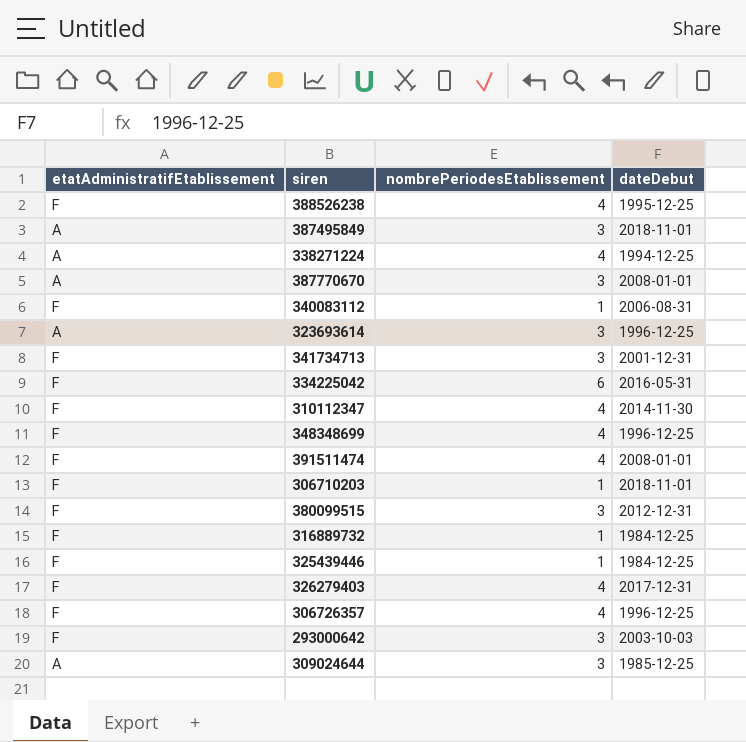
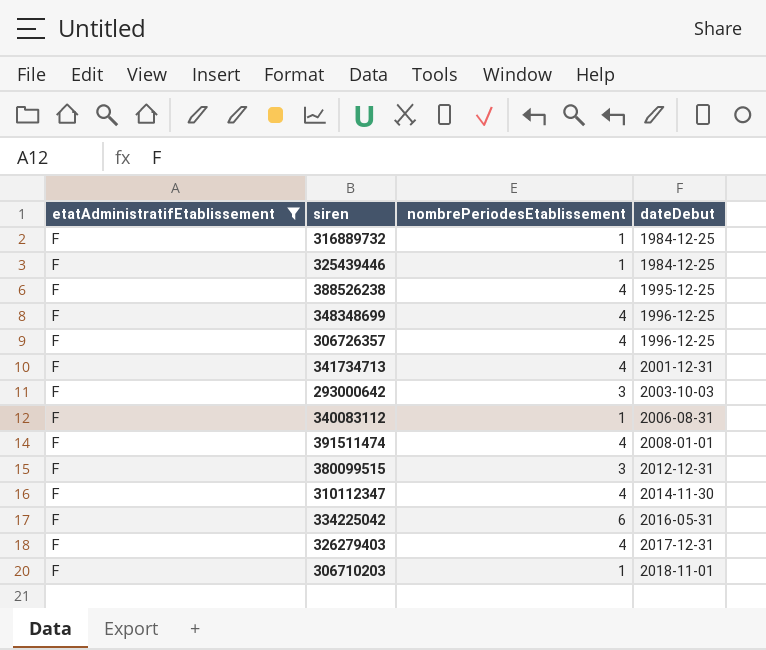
filter: none -> etatAdministratifEtablissement = F
row order: none -> dateDebut ascending
341734713 | nombrePeriodesEtablissement: 3 -> 4

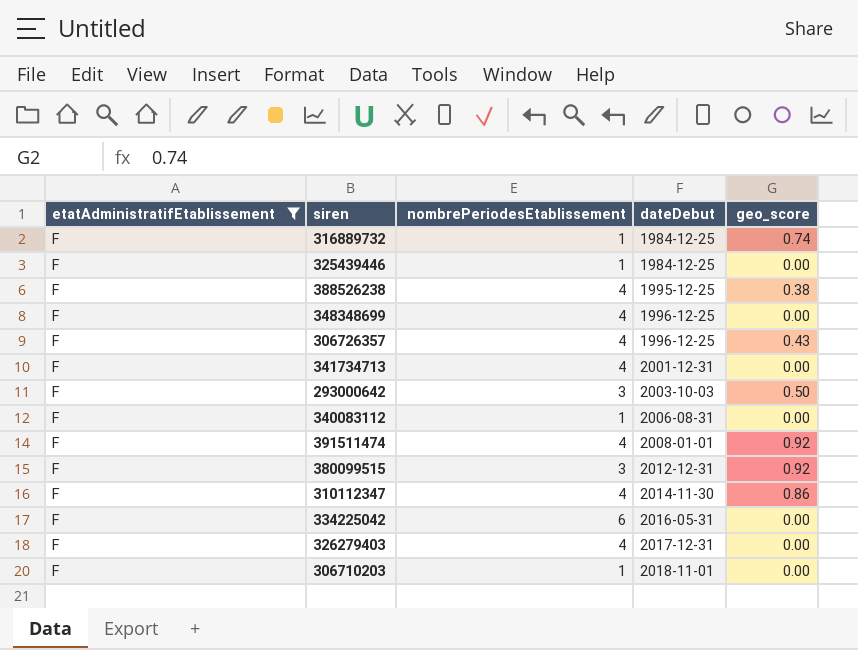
column geo_score | position: none -> 5

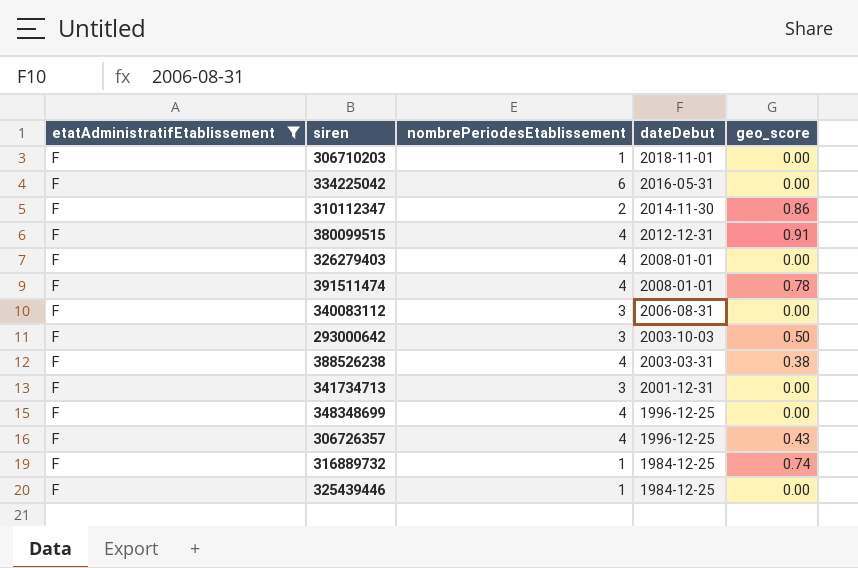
row order: dateDebut ascending -> dateDebut descending
310112347 | nombrePeriodesEtablissement: 4 -> 2
380099515 | nombrePeriodesEtablissement: 3 -> 4
380099515 | geo_score: 0.92 -> 0.91
326279403 | dateDebut: 2017-12-31 -> 2008-01-01
391511474 | geo_score: 0.92 -> 0.78
340083112 | nombrePeriodesEtablissement: 1 -> 3
388526238 | dateDebut: 1995-12-25 -> 2003-03-31
341734713 | nombrePeriodesEtablissement: 4 -> 3

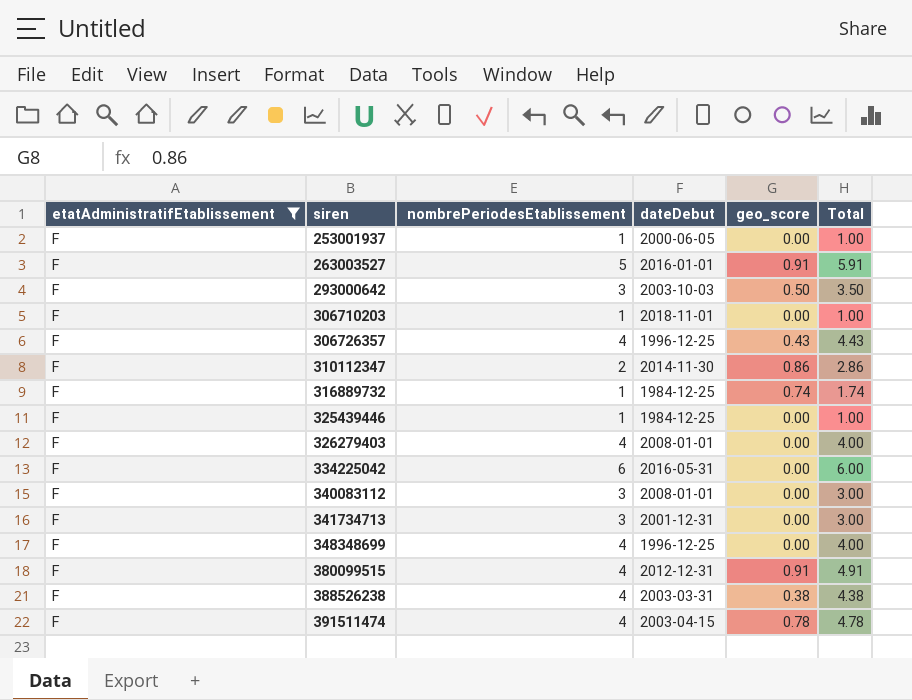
row order: dateDebut descending -> siren ascending
column Total | formula: none -> [nombrePeriodesEtablissement] + [geo_score]
row 253001937: none -> F | 1 | 2000-06-05 | 0.00 | 1.00
row 263003527: none -> F | 5 | 2016-01-01 | 0.91 | 5.91
340083112 | dateDebut: 2006-08-31 -> 2008-01-01
391511474 | dateDebut: 2008-01-01 -> 2003-04-15

